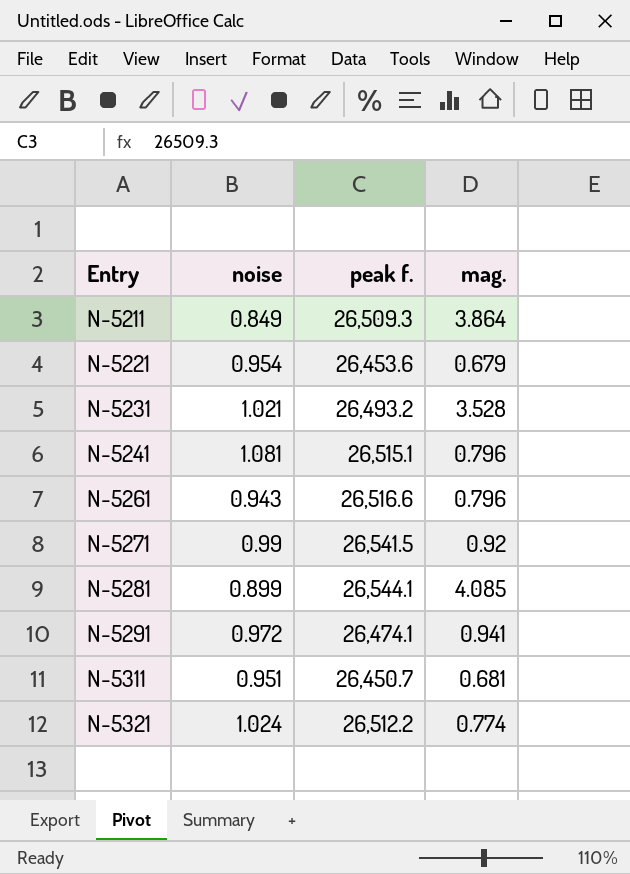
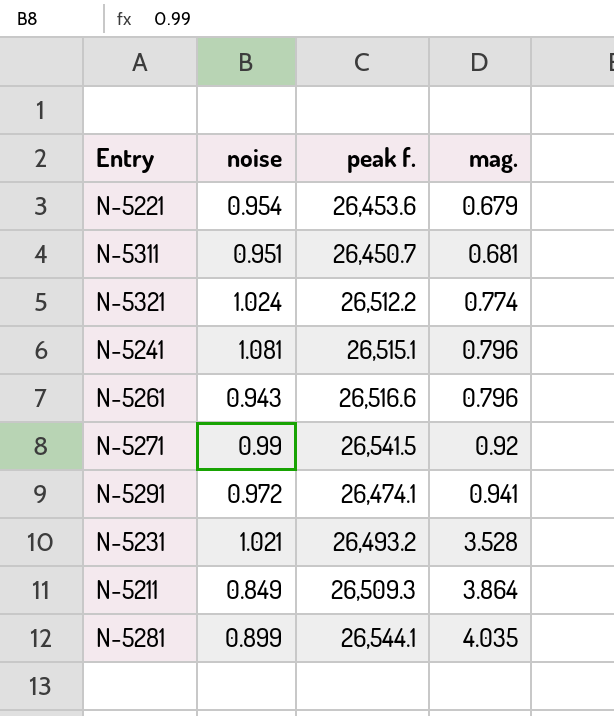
row order: Entry ascending -> mag. ascending
N-5281 | mag.: 4.085 -> 4.035

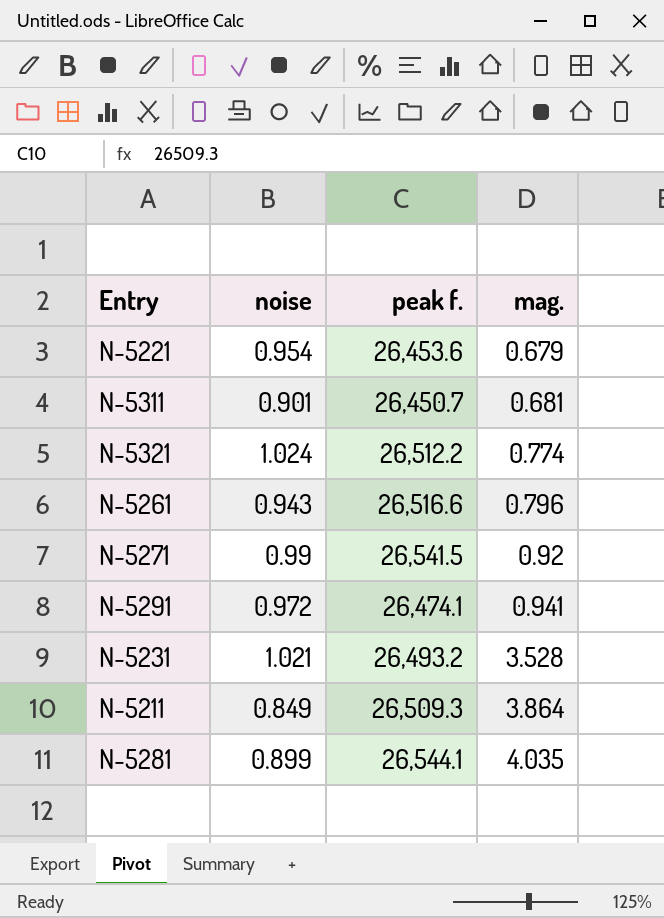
row N-5241: 1.081 | 26,515.1 | 0.796 -> none
N-5311 | noise: 0.951 -> 0.901

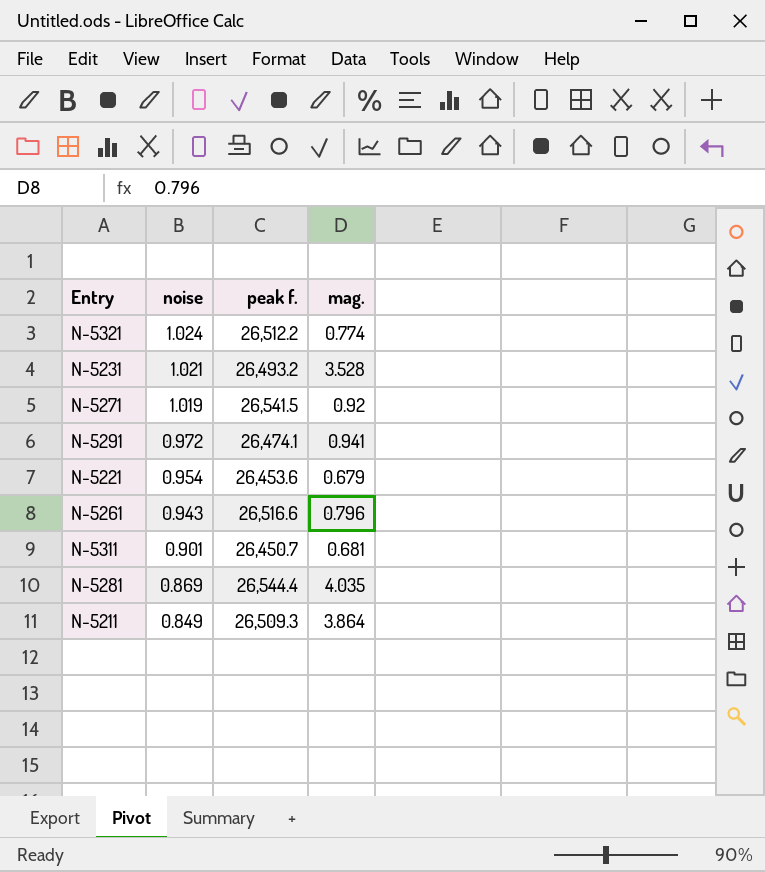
row order: mag. ascending -> noise descending
N-5271 | noise: 0.99 -> 1.019
N-5281 | noise: 0.899 -> 0.869
N-5281 | peak f.: 26,544.1 -> 26,544.4

